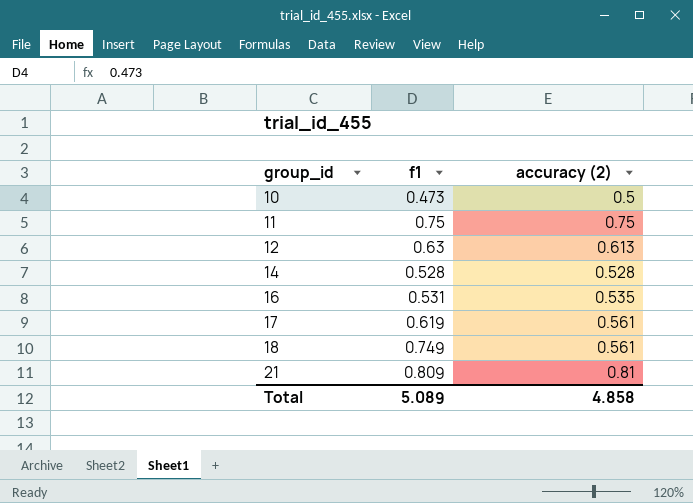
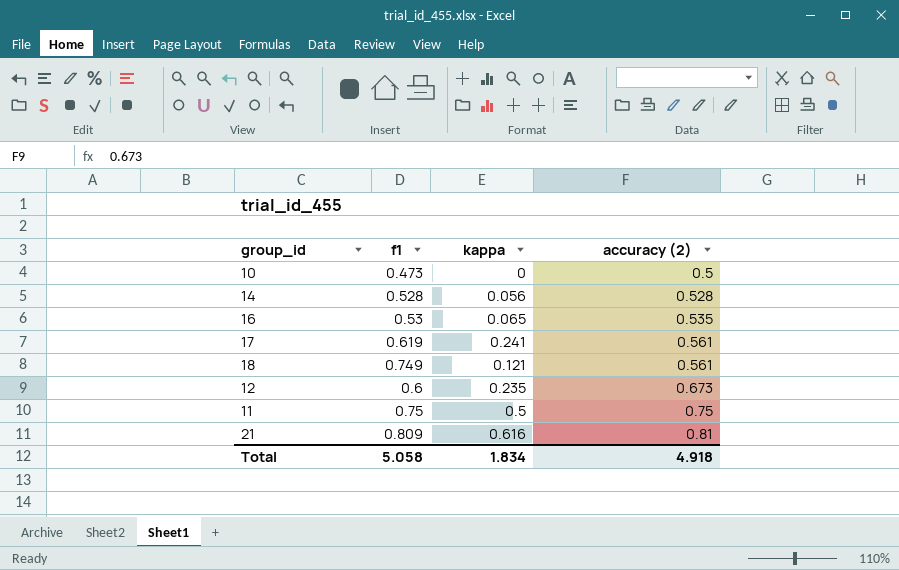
row order: group_id ascending -> accuracy (2) ascending
column kappa | position: none -> 3
16 | f1: 0.531 -> 0.53
12 | f1: 0.63 -> 0.6
12 | accuracy (2): 0.613 -> 0.673
Total | f1: 5.089 -> 5.058
Total | accuracy (2): 4.858 -> 4.918

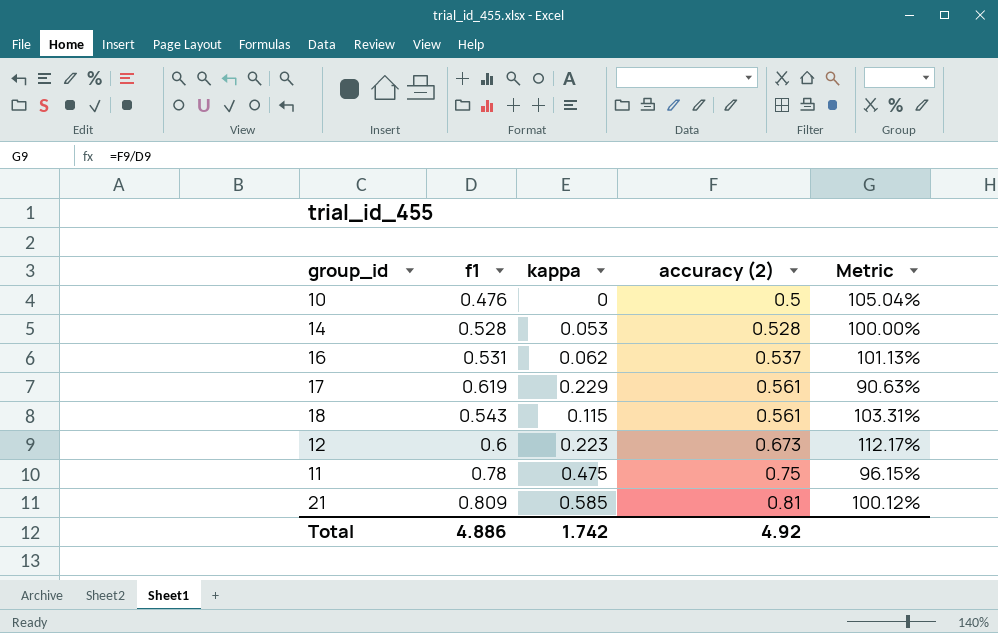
column Metric | formula: none -> [accuracy (2)] / [f1]
10 | f1: 0.473 -> 0.476
14 | kappa: 0.056 -> 0.053
16 | f1: 0.53 -> 0.531
16 | kappa: 0.065 -> 0.062
16 | accuracy (2): 0.535 -> 0.537
17 | kappa: 0.241 -> 0.229
18 | f1: 0.749 -> 0.543
18 | kappa: 0.121 -> 0.115
12 | kappa: 0.235 -> 0.223
11 | f1: 0.75 -> 0.78
11 | kappa: 0.5 -> 0.475
21 | kappa: 0.616 -> 0.585
Total | f1: 5.058 -> 4.886
Total | kappa: 1.834 -> 1.742
Total | accuracy (2): 4.918 -> 4.92

